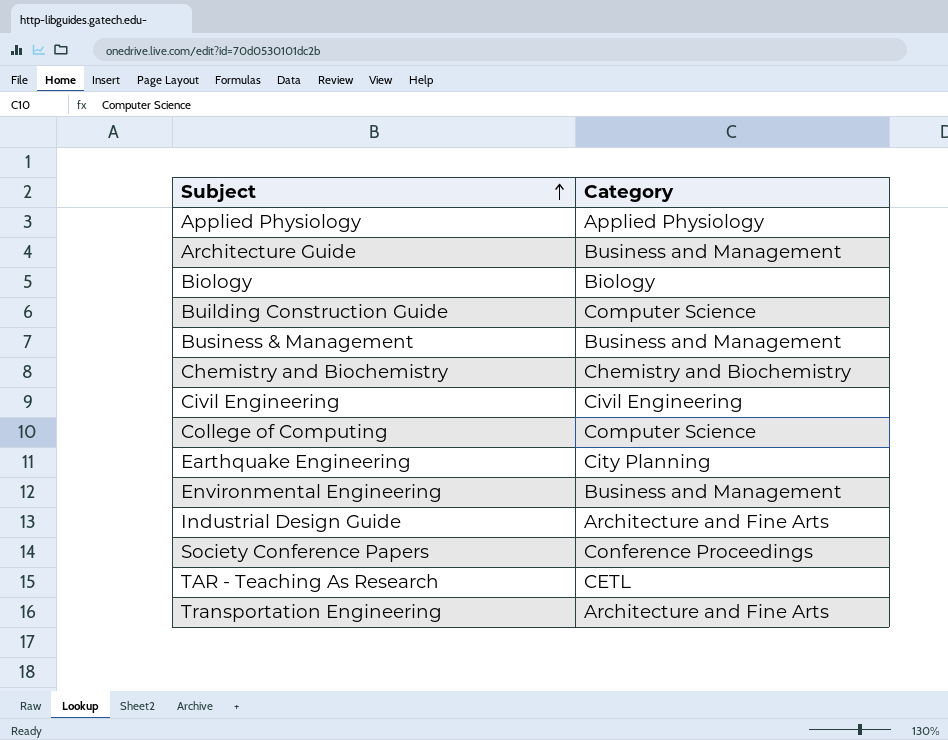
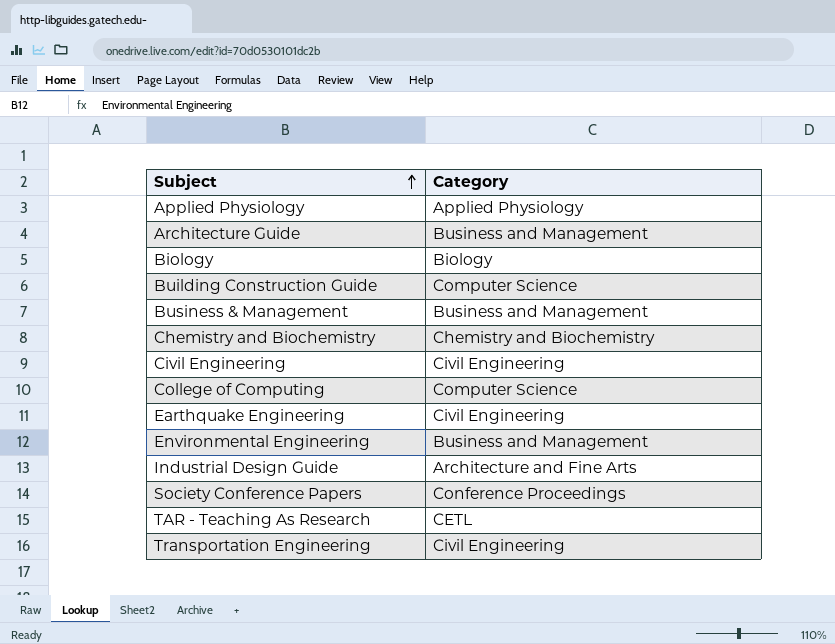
Earthquake Engineering | Category: City Planning -> Civil Engineering
Transportation Engineering | Category: Architecture and Fine Arts -> Civil Engineering

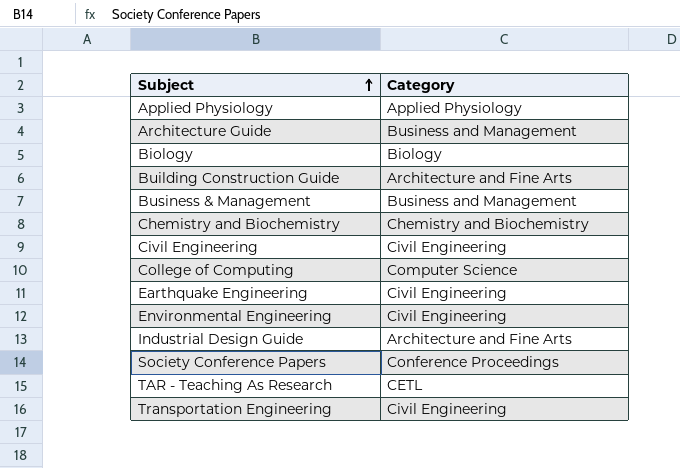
Building Construction Guide | Category: Computer Science -> Architecture and Fine Arts
Environmental Engineering | Category: Business and Management -> Civil Engineering

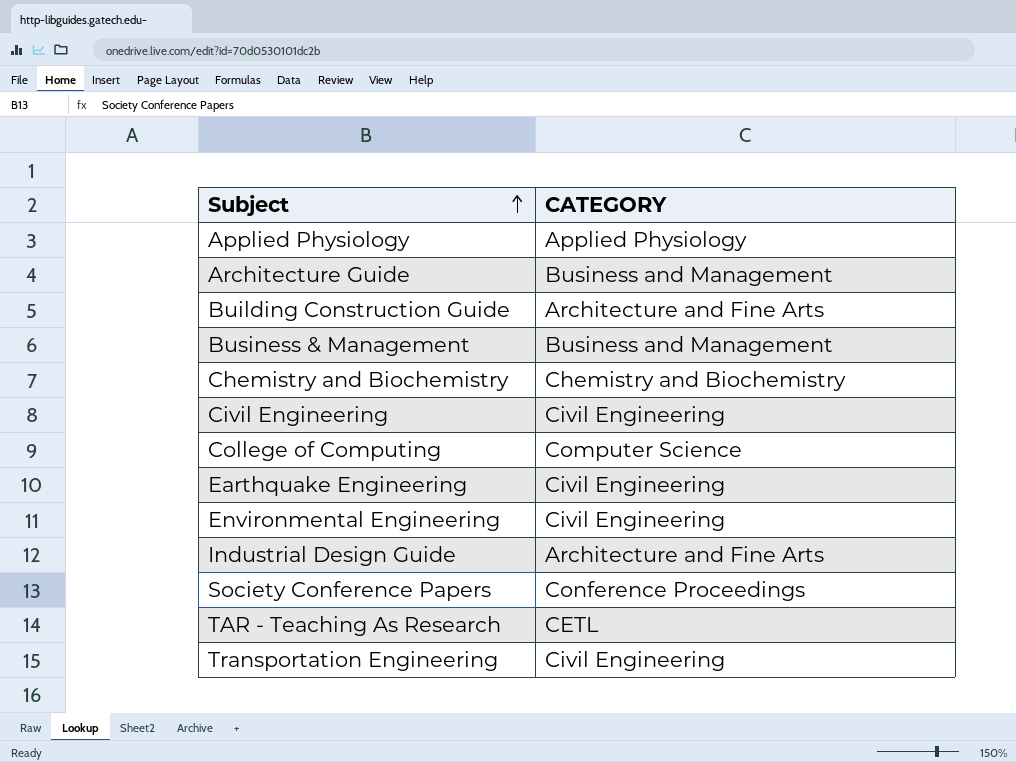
column name: Category -> CATEGORY
row Biology: Biology -> none

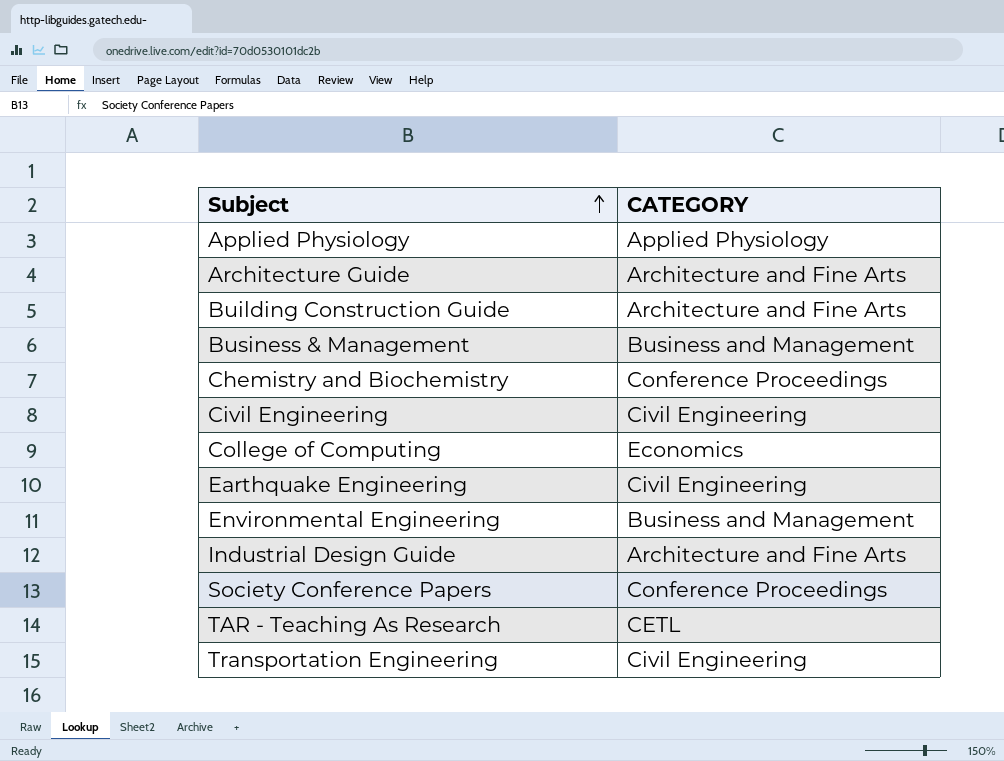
Architecture Guide | CATEGORY: Business and Management -> Architecture and Fine Arts
Chemistry and Biochemistry | CATEGORY: Chemistry and Biochemistry -> Conference Proceedings
College of Computing | CATEGORY: Computer Science -> Economics
Environmental Engineering | CATEGORY: Civil Engineering -> Business and Management

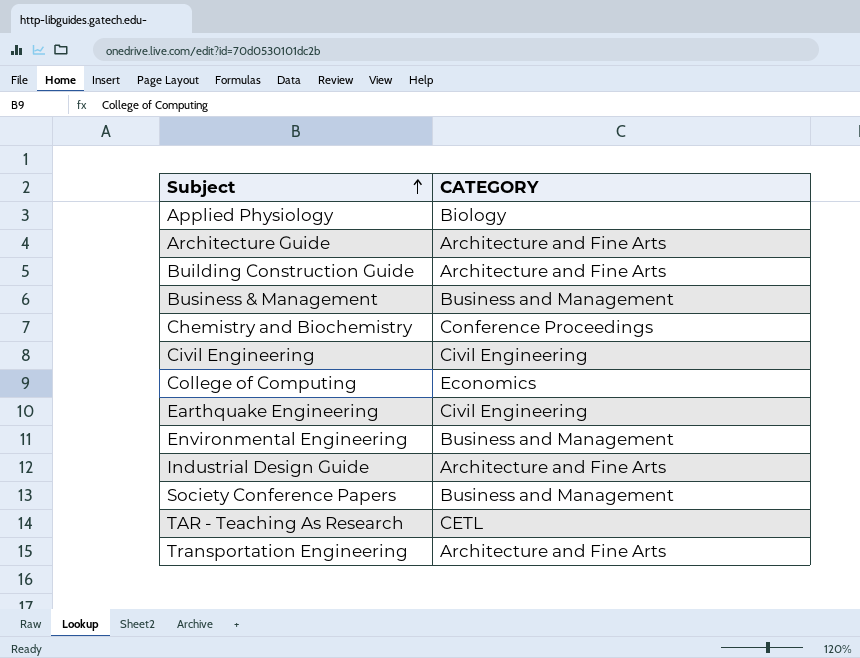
Applied Physiology | CATEGORY: Applied Physiology -> Biology
Society Conference Papers | CATEGORY: Conference Proceedings -> Business and Management
Transportation Engineering | CATEGORY: Civil Engineering -> Architecture and Fine Arts

